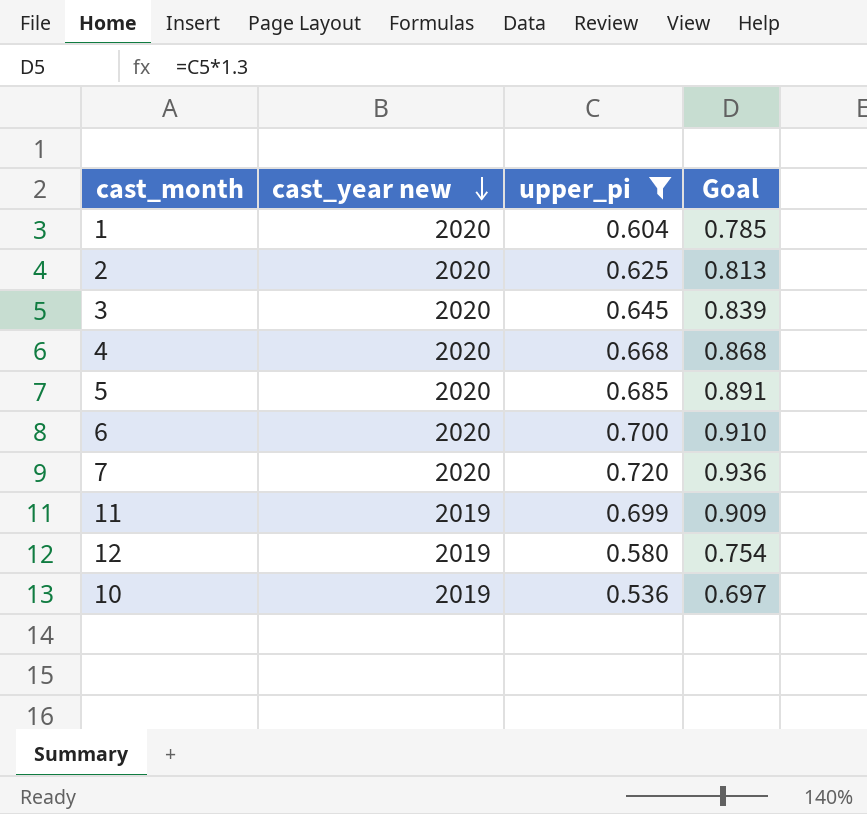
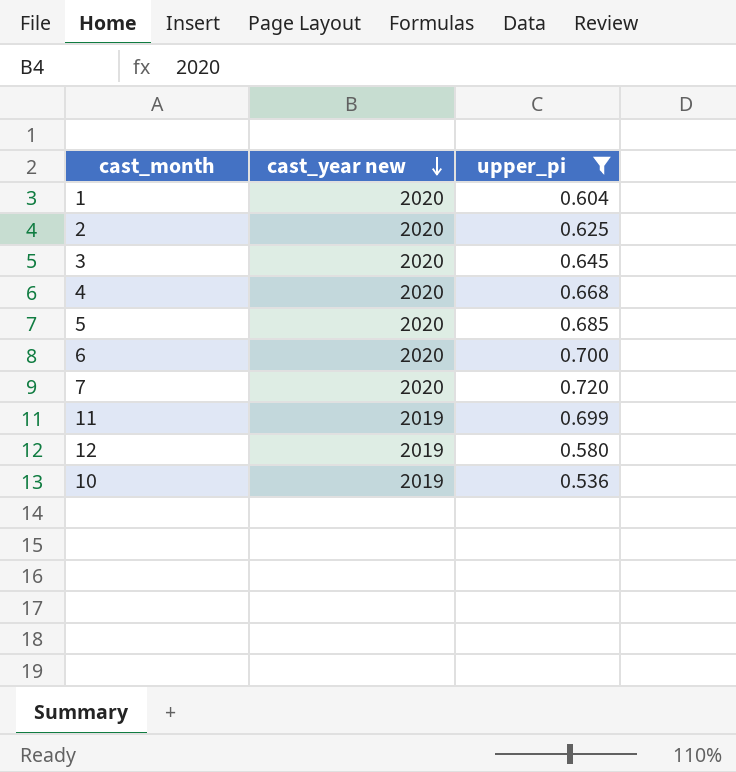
column Goal | formula: [upper_pi] * 1.3 -> none

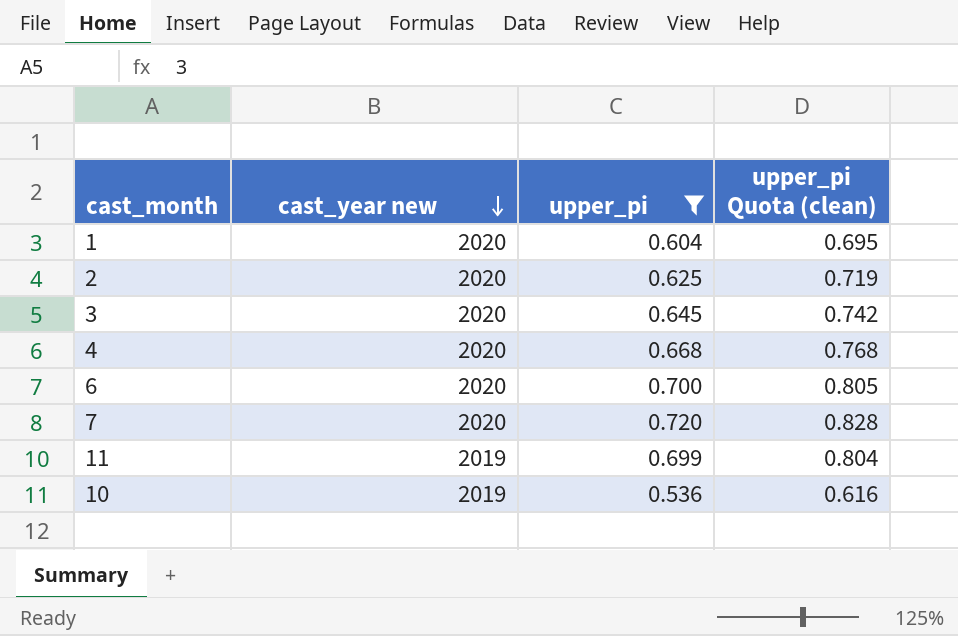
column upper_pi Quota (clean) | formula: none -> [upper_pi] * 1.15
row 5: 2020 | 0.685 -> none
row 12: 2019 | 0.580 -> none

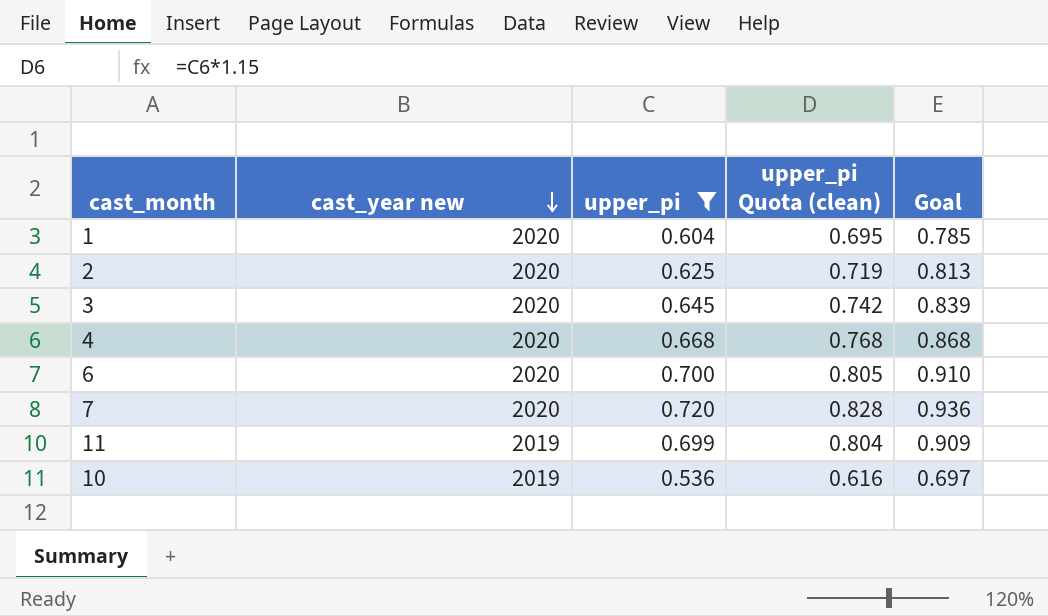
column Goal | formula: none -> [upper_pi] * 1.3

